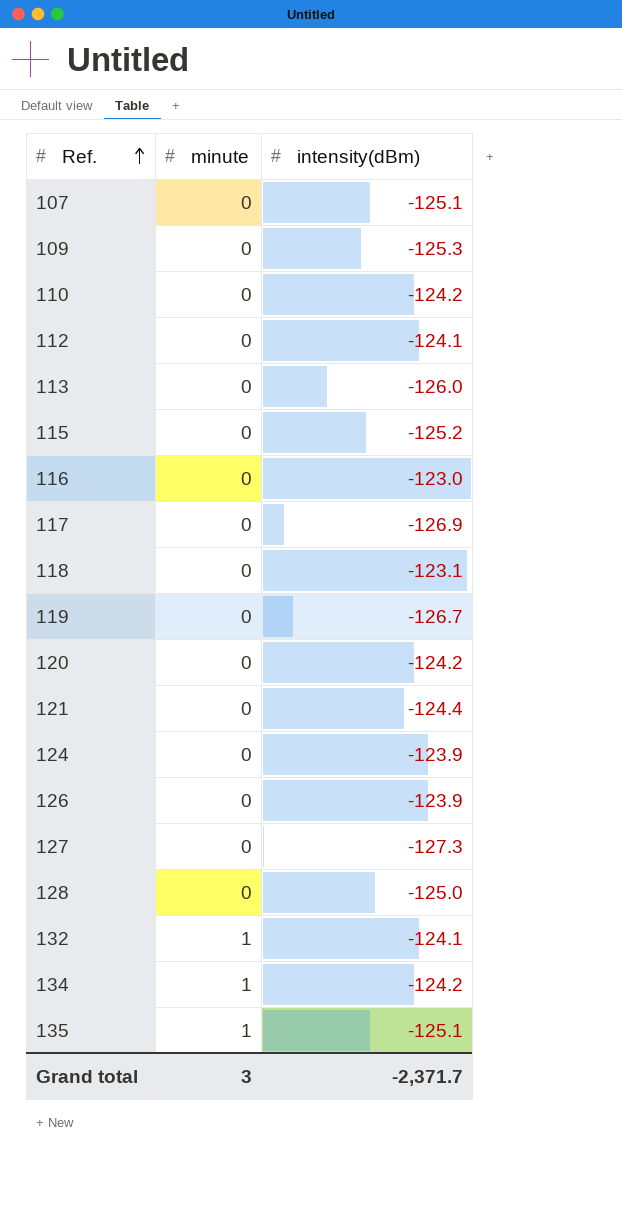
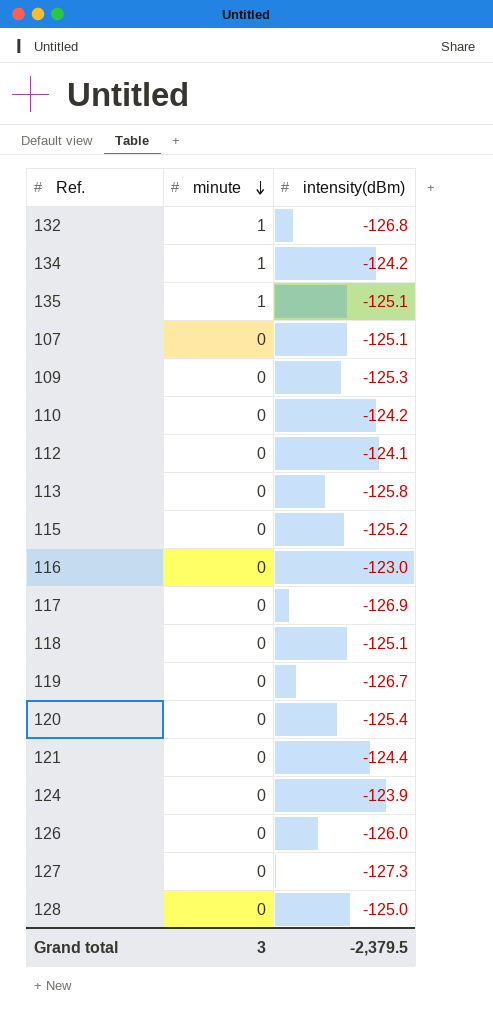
row order: Ref. ascending -> minute descending
132 | intensity(dBm): -124.1 -> -126.8
113 | intensity(dBm): -126.0 -> -125.8
118 | intensity(dBm): -123.1 -> -125.1
120 | intensity(dBm): -124.2 -> -125.4
126 | intensity(dBm): -123.9 -> -126.0
Grand total | intensity(dBm): -2,371.7 -> -2,379.5

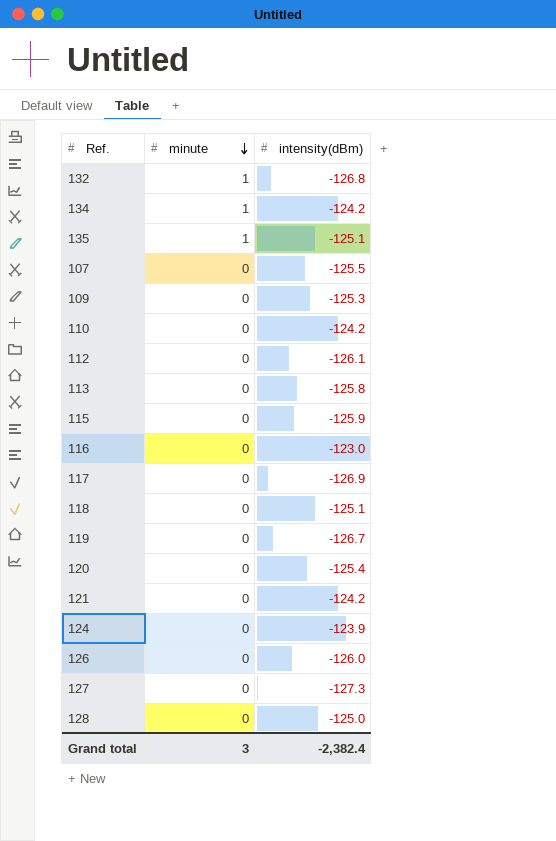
107 | intensity(dBm): -125.1 -> -125.5
112 | intensity(dBm): -124.1 -> -126.1
115 | intensity(dBm): -125.2 -> -125.9
121 | intensity(dBm): -124.4 -> -124.2
Grand total | intensity(dBm): -2,379.5 -> -2,382.4

